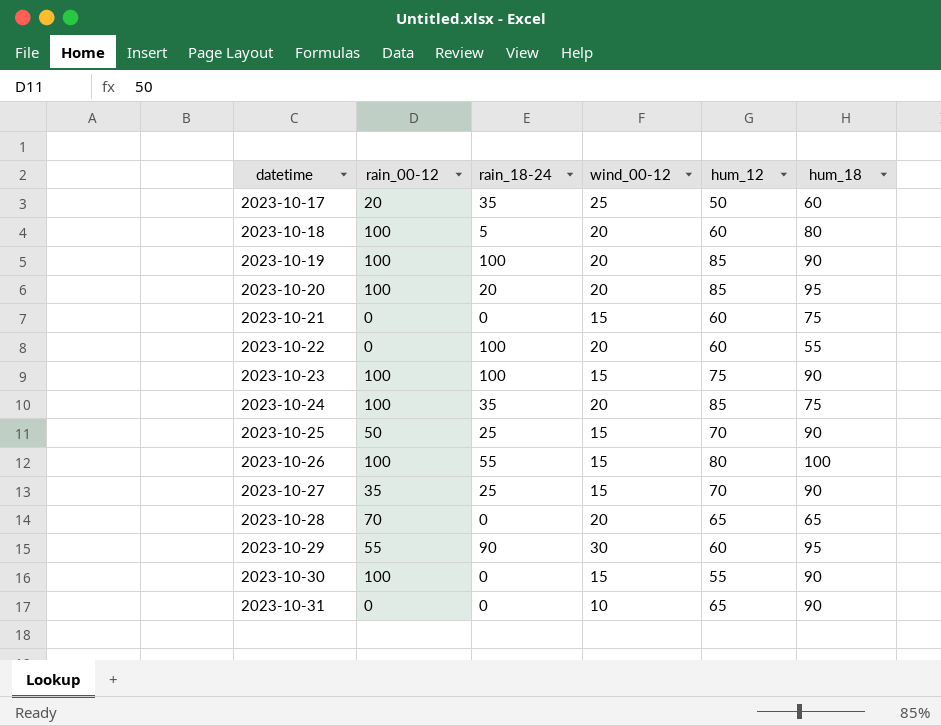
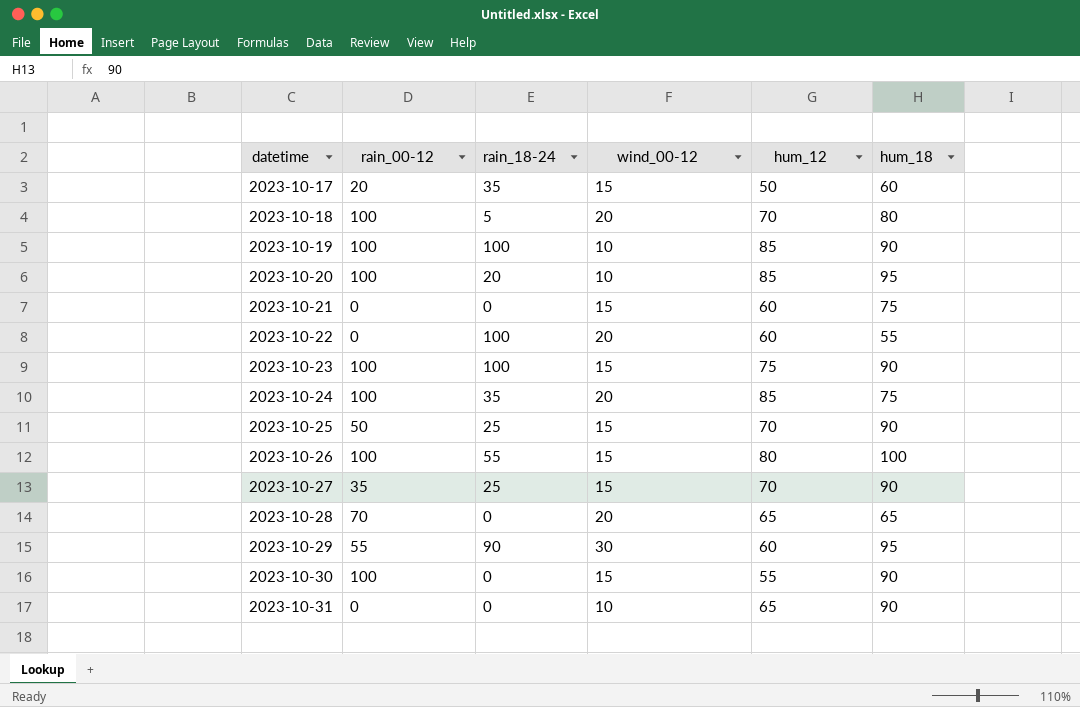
2023-10-17 | wind_00-12: 25 -> 15
2023-10-18 | hum_12: 60 -> 70
2023-10-19 | wind_00-12: 20 -> 10
2023-10-20 | wind_00-12: 20 -> 10

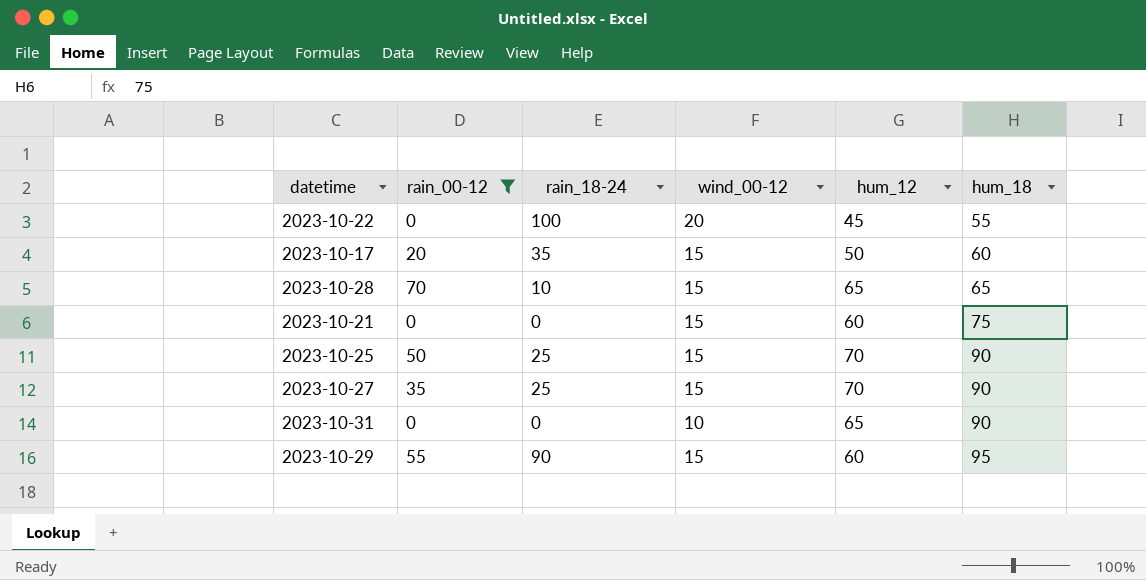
filter: none -> rain_00-12 != 100
row order: datetime ascending -> hum_18 ascending
2023-10-22 | hum_12: 60 -> 45
2023-10-28 | rain_18-24: 0 -> 10
2023-10-28 | wind_00-12: 20 -> 15
2023-10-29 | wind_00-12: 30 -> 15

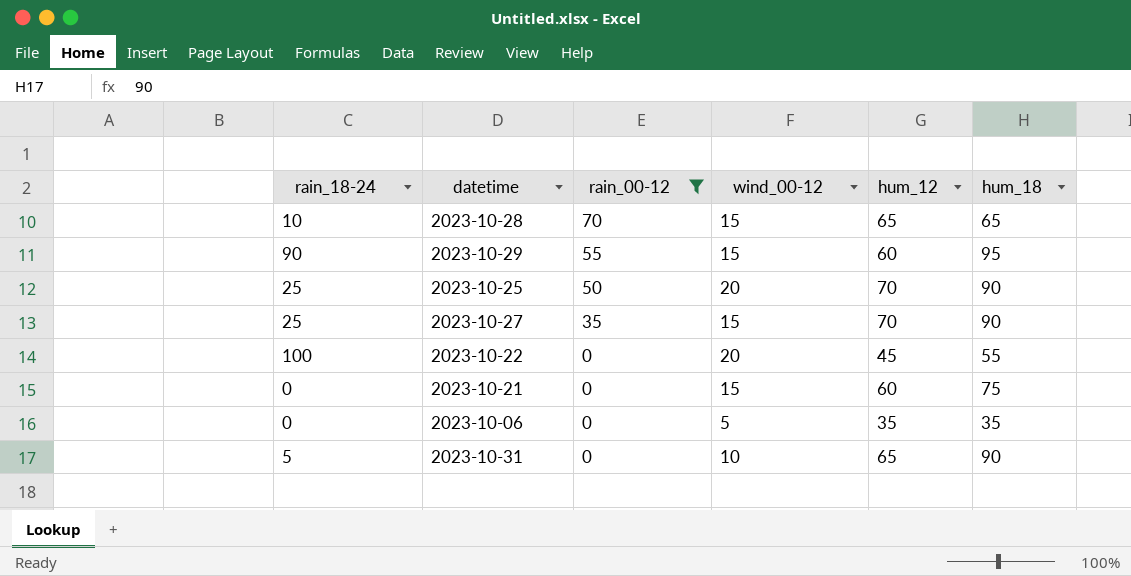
row order: hum_18 ascending -> rain_00-12 descending
column rain_18-24 | position: 3 -> 1
row 2023-10-17: 20 | 35 | 15 | 50 | 60 -> none
2023-10-25 | wind_00-12: 15 -> 20
row 2023-10-06: none -> 0 | 0 | 5 | 35 | 35
2023-10-31 | rain_18-24: 0 -> 5

